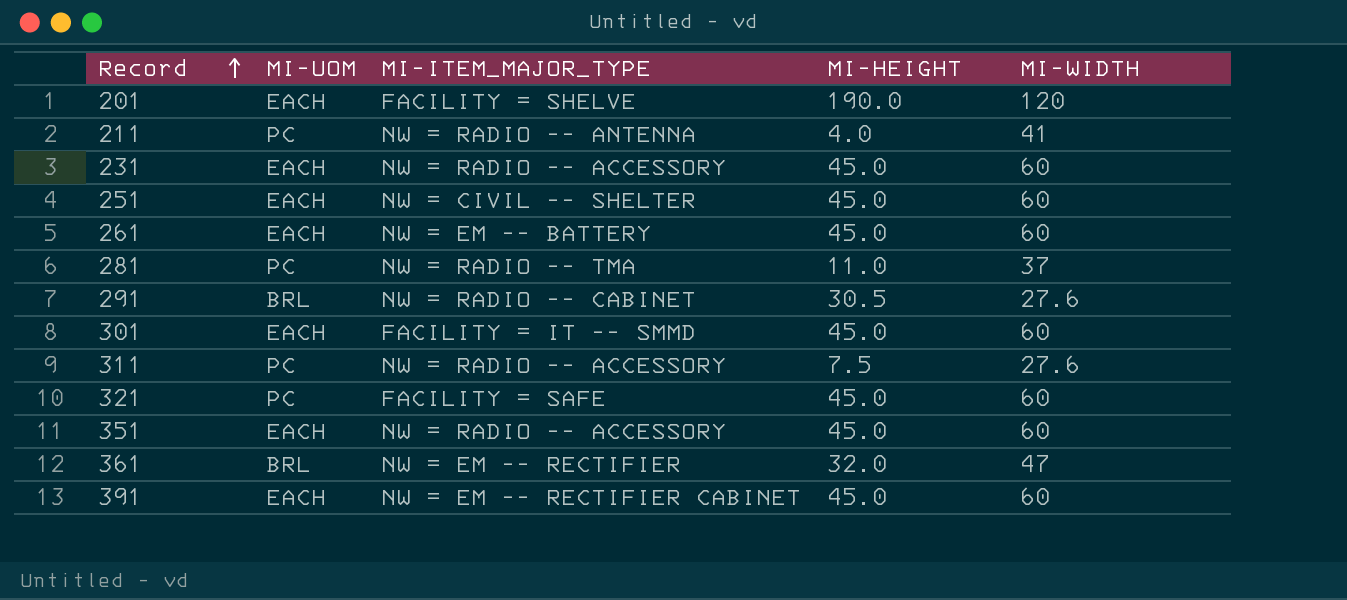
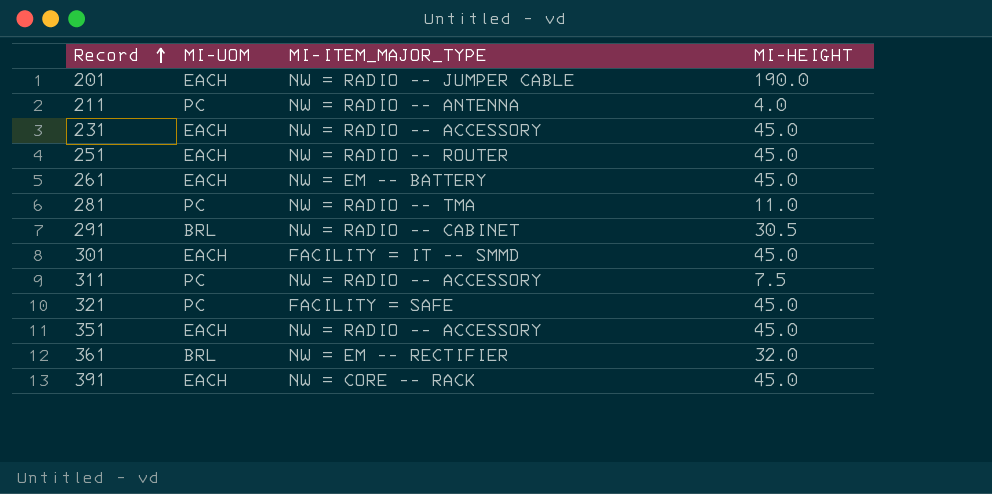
column MI-WIDTH | position: 5 -> none
201 | MI-ITEM_MAJOR_TYPE: FACILITY = SHELVE -> NW = RADIO -- JUMPER CABLE
251 | MI-ITEM_MAJOR_TYPE: NW = CIVIL -- SHELTER -> NW = RADIO -- ROUTER
391 | MI-ITEM_MAJOR_TYPE: NW = EM -- RECTIFIER CABINET -> NW = CORE -- RACK

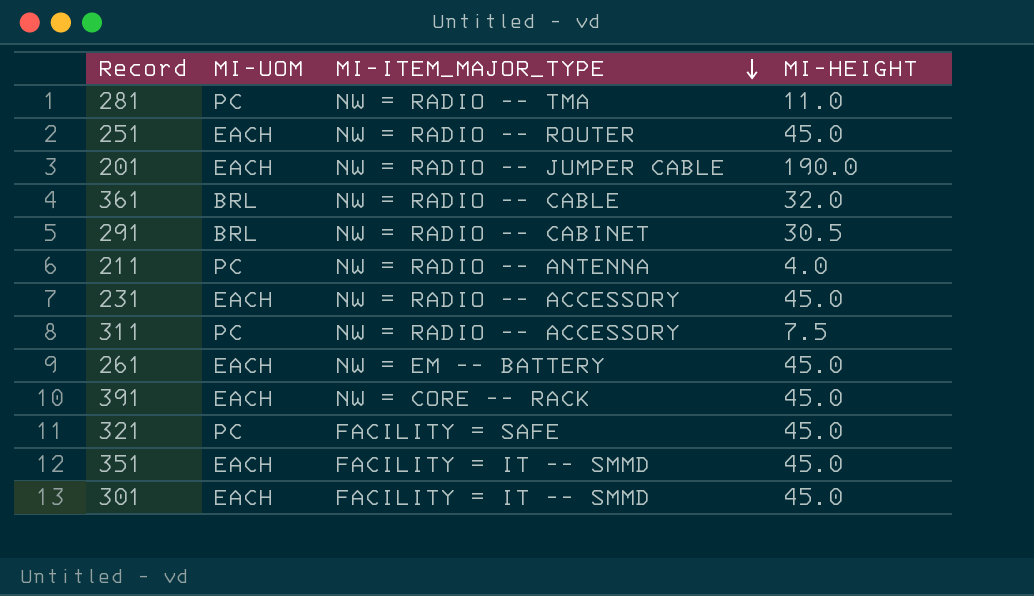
row order: Record ascending -> MI-ITEM_MAJOR_TYPE descending
361 | MI-ITEM_MAJOR_TYPE: NW = EM -- RECTIFIER -> NW = RADIO -- CABLE
351 | MI-ITEM_MAJOR_TYPE: NW = RADIO -- ACCESSORY -> FACILITY = IT -- SMMD

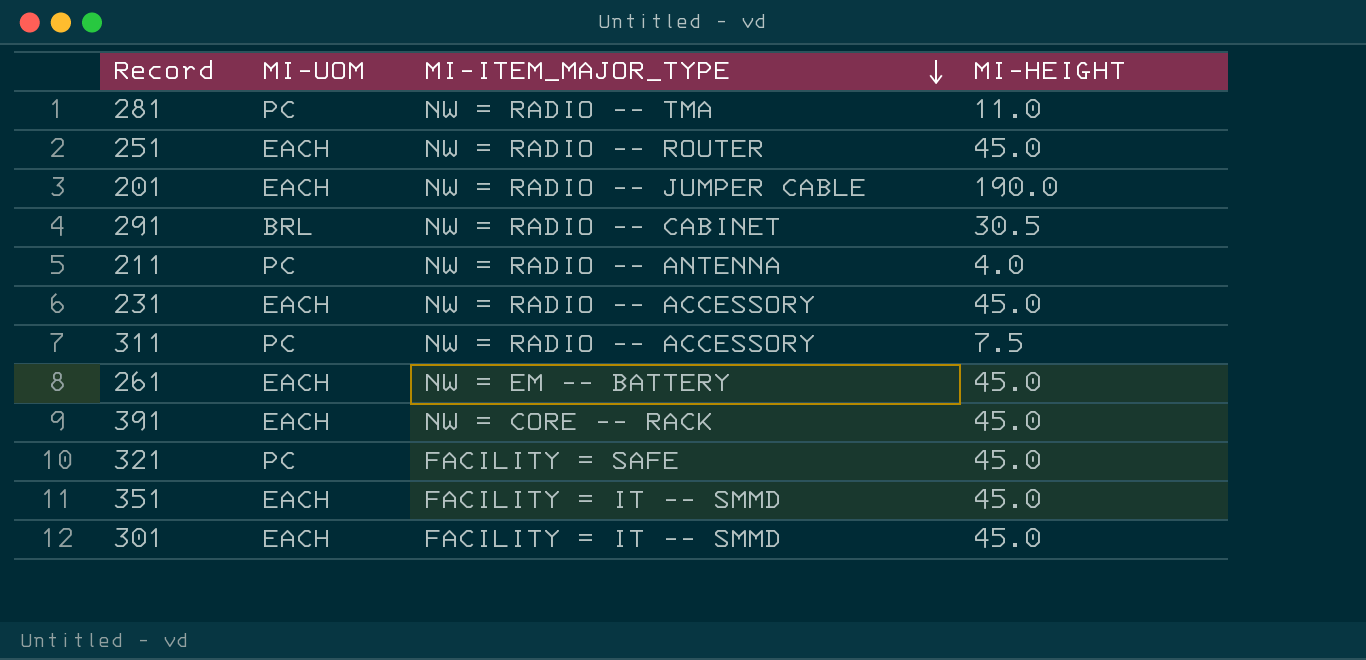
row 361: BRL | NW = RADIO -- CABLE | 32.0 -> none

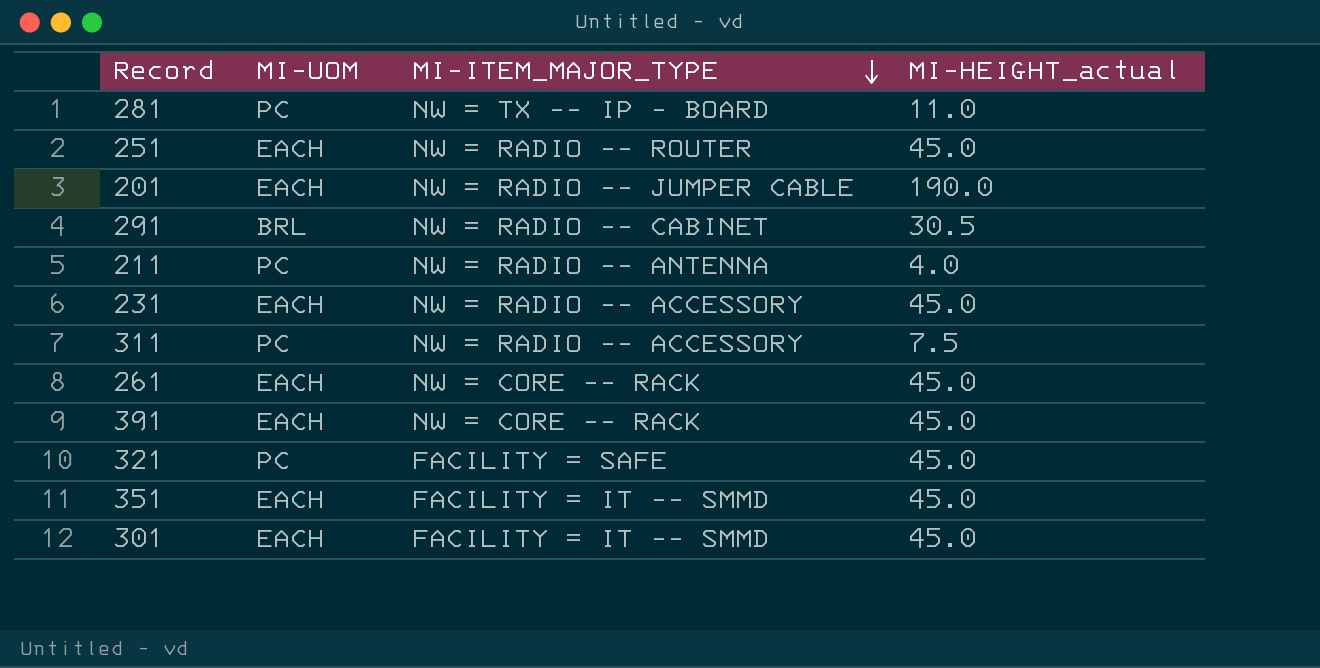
column name: MI-HEIGHT -> MI-HEIGHT_actual
281 | MI-ITEM_MAJOR_TYPE: NW = RADIO -- TMA -> NW = TX -- IP - BOARD
261 | MI-ITEM_MAJOR_TYPE: NW = EM -- BATTERY -> NW = CORE -- RACK

